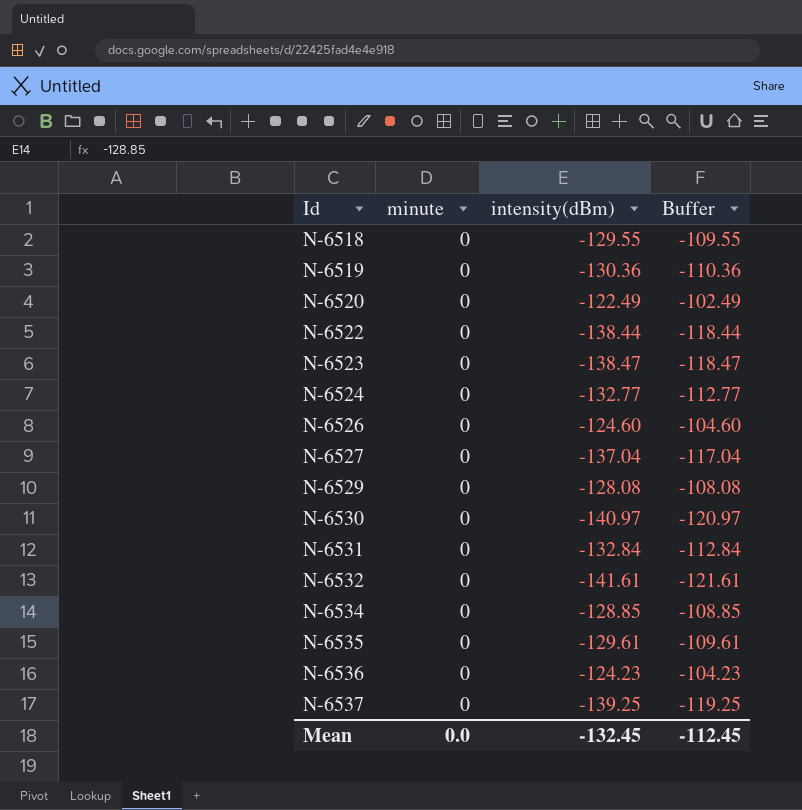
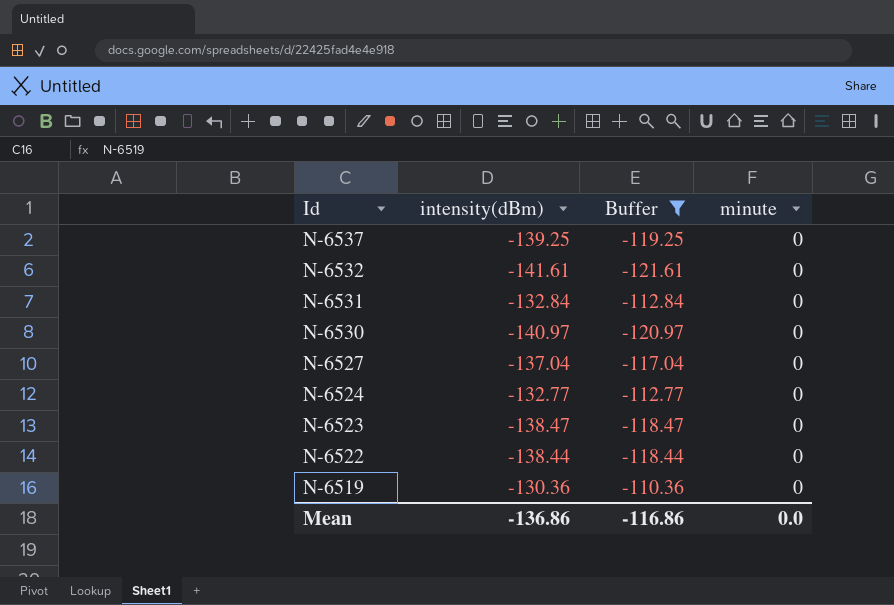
filter: none -> Buffer <= -110.36
row order: Id ascending -> Id descending
column minute | position: 2 -> 4
Mean | intensity(dBm): -132.45 -> -136.86
Mean | Buffer: -112.45 -> -116.86

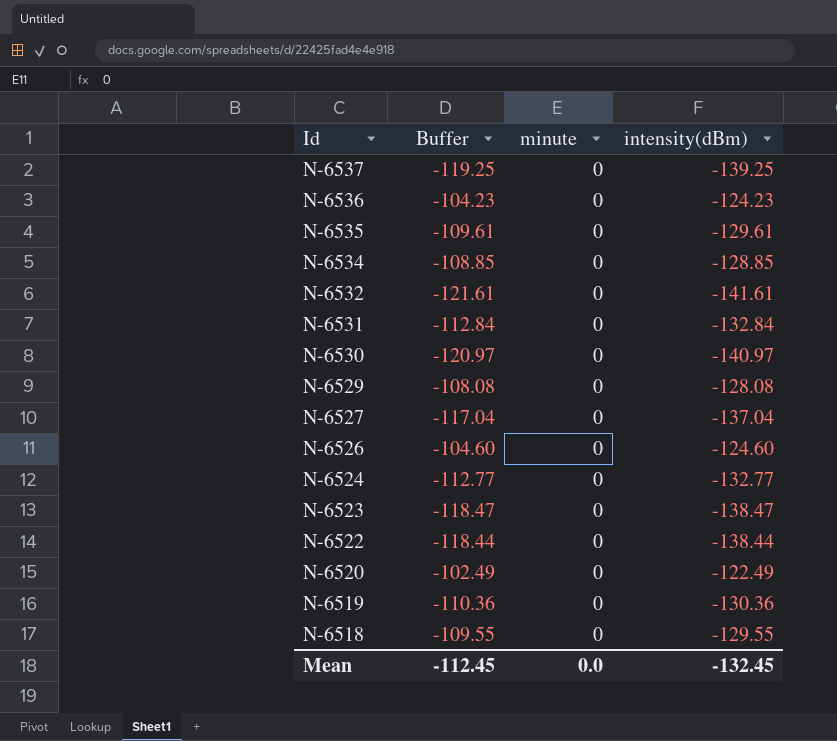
filter: Buffer <= -110.36 -> none
column intensity(dBm) | position: 2 -> 4
Mean | Buffer: -116.86 -> -112.45
Mean | intensity(dBm): -136.86 -> -132.45

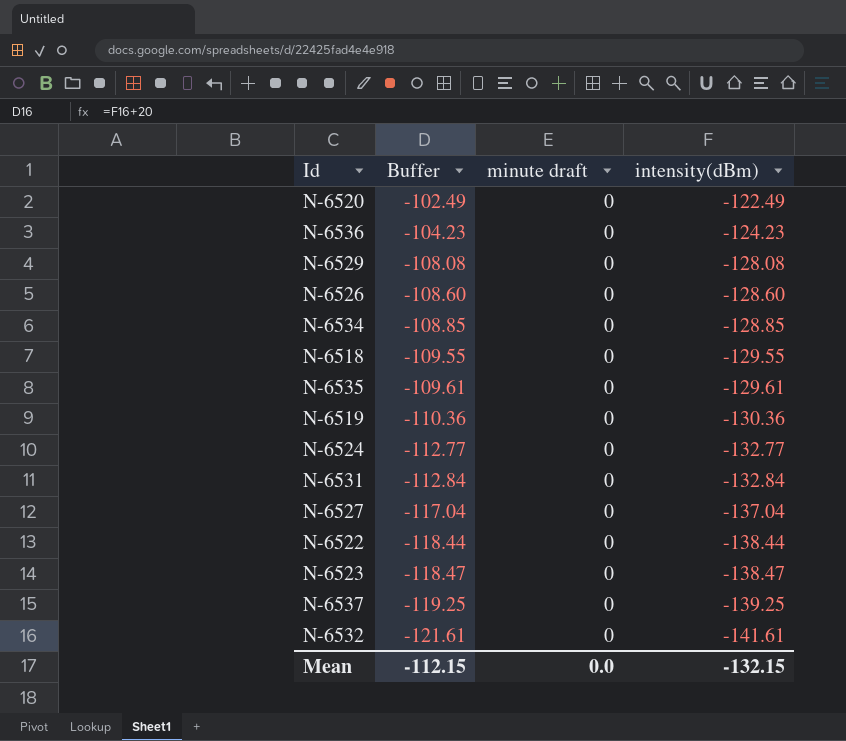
row order: Id descending -> Buffer descending
column name: minute -> minute draft
row N-6530: -120.97 | 0 | -140.97 -> none
N-6526 | Buffer: -104.60 -> -108.60
N-6526 | intensity(dBm): -124.60 -> -128.60
Mean | Buffer: -112.45 -> -112.15
Mean | intensity(dBm): -132.45 -> -132.15

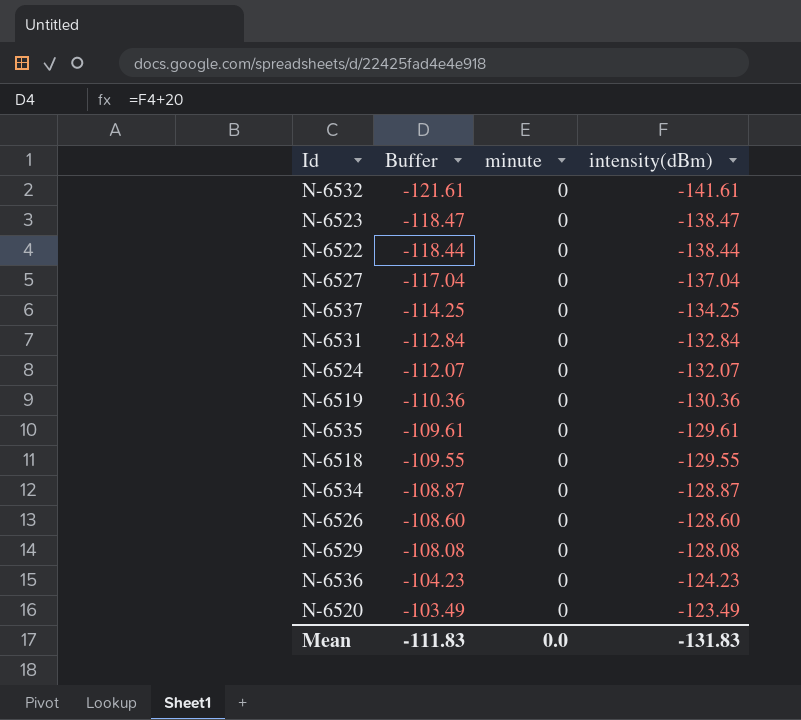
row order: Buffer descending -> Buffer ascending
column name: minute draft -> minute
N-6537 | Buffer: -119.25 -> -114.25
N-6537 | intensity(dBm): -139.25 -> -134.25
N-6524 | Buffer: -112.77 -> -112.07
N-6524 | intensity(dBm): -132.77 -> -132.07
N-6534 | Buffer: -108.85 -> -108.87
N-6534 | intensity(dBm): -128.85 -> -128.87
N-6520 | Buffer: -102.49 -> -103.49
N-6520 | intensity(dBm): -122.49 -> -123.49
Mean | Buffer: -112.15 -> -111.83
Mean | intensity(dBm): -132.15 -> -131.83

